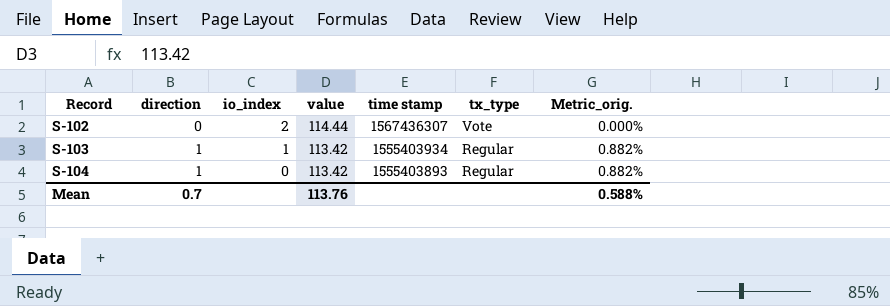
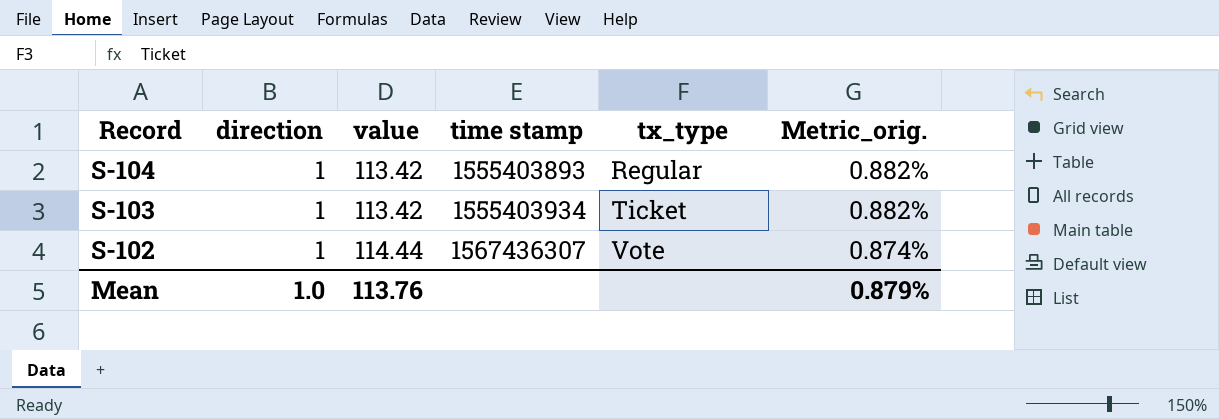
row order: Record ascending -> Record descending
column io_index | position: 3 -> none
S-103 | tx_type: Regular -> Ticket
S-102 | direction: 0 -> 1
S-102 | Metric_orig.: 0.000% -> 0.874%
Mean | direction: 0.7 -> 1.0
Mean | Metric_orig.: 0.588% -> 0.879%

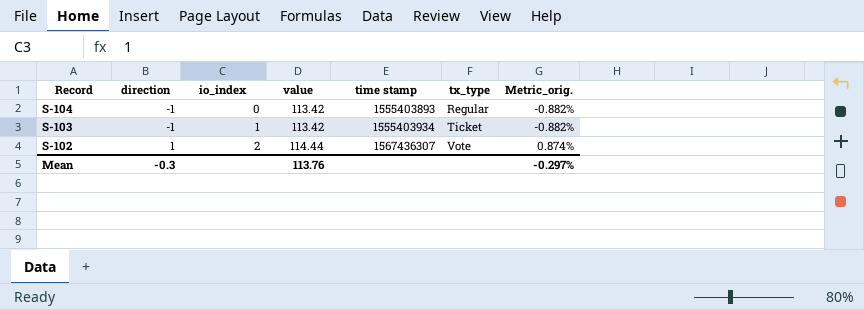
column io_index | position: none -> 3
S-104 | direction: 1 -> -1
S-104 | Metric_orig.: 0.882% -> -0.882%
S-103 | direction: 1 -> -1
S-103 | Metric_orig.: 0.882% -> -0.882%
Mean | direction: 1.0 -> -0.3
Mean | Metric_orig.: 0.879% -> -0.297%

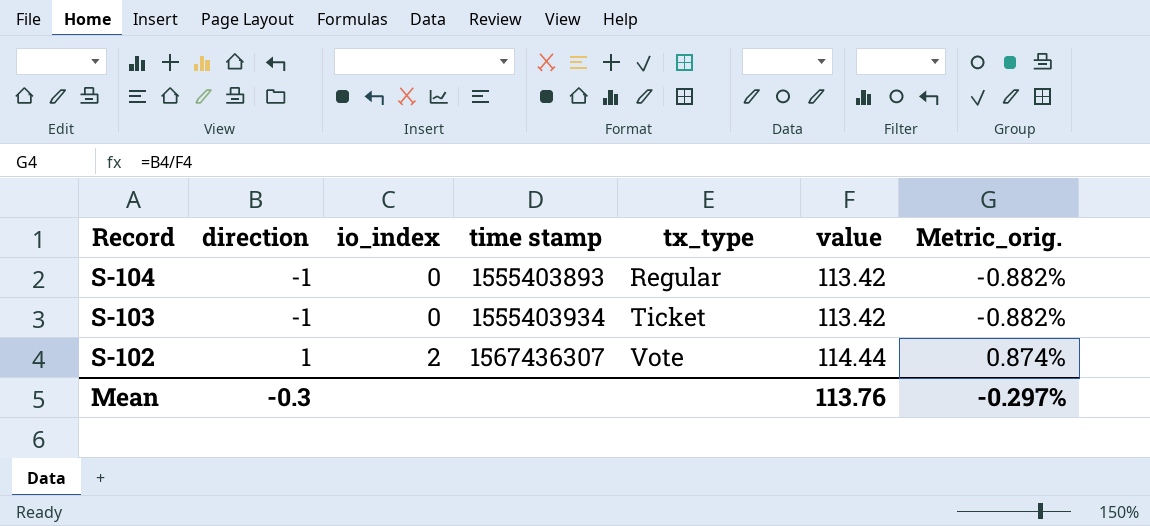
column value | position: 4 -> 6
S-103 | io_index: 1 -> 0

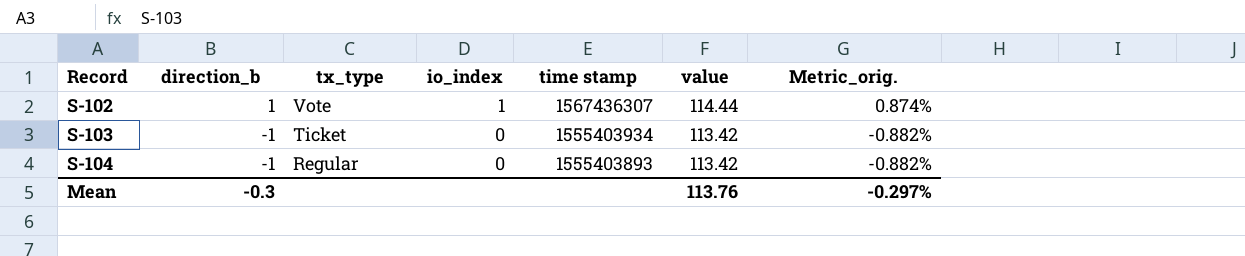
row order: Record descending -> Record ascending
column name: direction -> direction_b
column tx_type | position: 5 -> 3
S-102 | io_index: 2 -> 1

